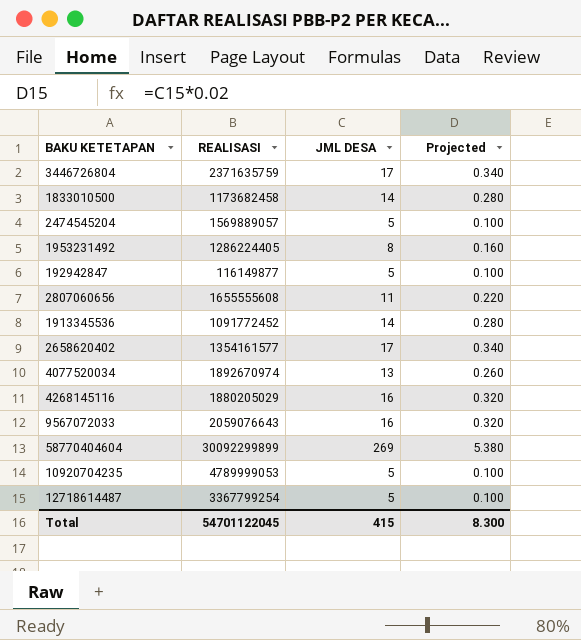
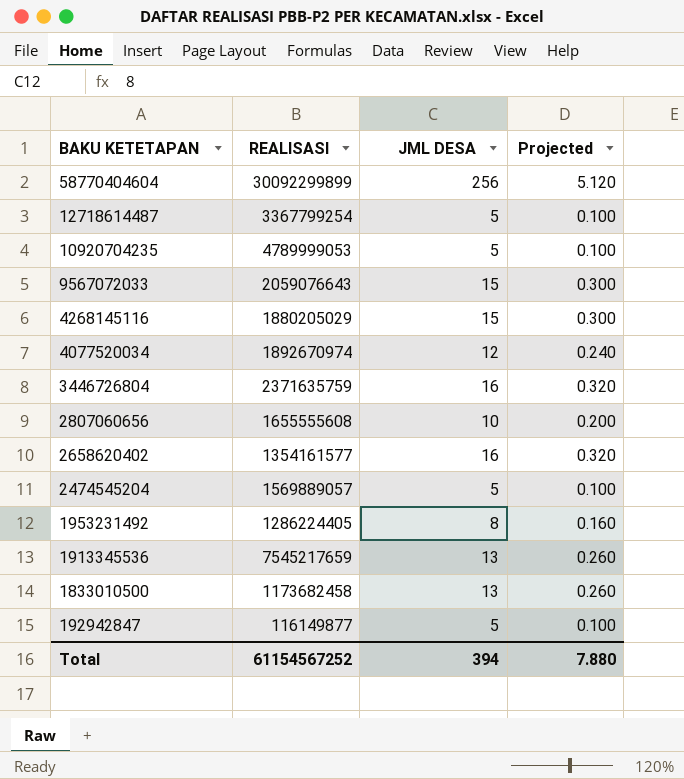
row order: none -> BAKU KETETAPAN descending
58770404604 | JML DESA: 269 -> 256
58770404604 | Projected: 5.380 -> 5.120
9567072033 | JML DESA: 16 -> 15
9567072033 | Projected: 0.320 -> 0.300
4268145116 | JML DESA: 16 -> 15
4268145116 | Projected: 0.320 -> 0.300
4077520034 | JML DESA: 13 -> 12
4077520034 | Projected: 0.260 -> 0.240
3446726804 | JML DESA: 17 -> 16
3446726804 | Projected: 0.340 -> 0.320
2807060656 | JML DESA: 11 -> 10
2807060656 | Projected: 0.220 -> 0.200
2658620402 | JML DESA: 17 -> 16
2658620402 | Projected: 0.340 -> 0.320
1913345536 | REALISASI: 1091772452 -> 7545217659
1913345536 | JML DESA: 14 -> 13
1913345536 | Projected: 0.280 -> 0.260
1833010500 | JML DESA: 14 -> 13
1833010500 | Projected: 0.280 -> 0.260
Total | REALISASI: 54701122045 -> 61154567252
Total | JML DESA: 415 -> 394
Total | Projected: 8.300 -> 7.880

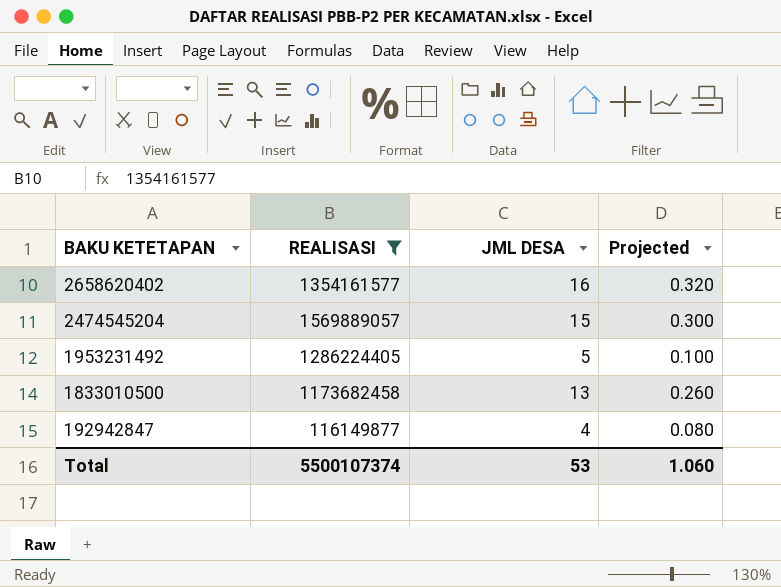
filter: none -> REALISASI <= 1569889057
2474545204 | JML DESA: 5 -> 15
2474545204 | Projected: 0.100 -> 0.300
1953231492 | JML DESA: 8 -> 5
1953231492 | Projected: 0.160 -> 0.100
192942847 | JML DESA: 5 -> 4
192942847 | Projected: 0.100 -> 0.080
Total | REALISASI: 61154567252 -> 5500107374
Total | JML DESA: 394 -> 53
Total | Projected: 7.880 -> 1.060

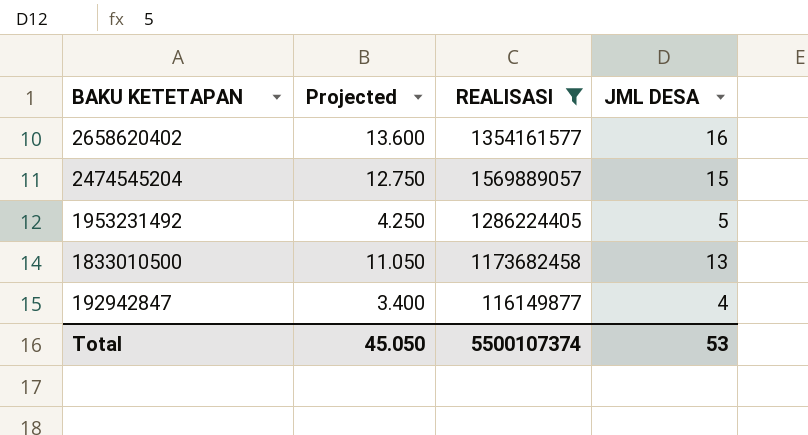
column Projected | formula: [JML DESA] * 0.02 -> [JML DESA] * 0.85
column Projected | position: 4 -> 2
Total | Projected: 1.060 -> 45.050

